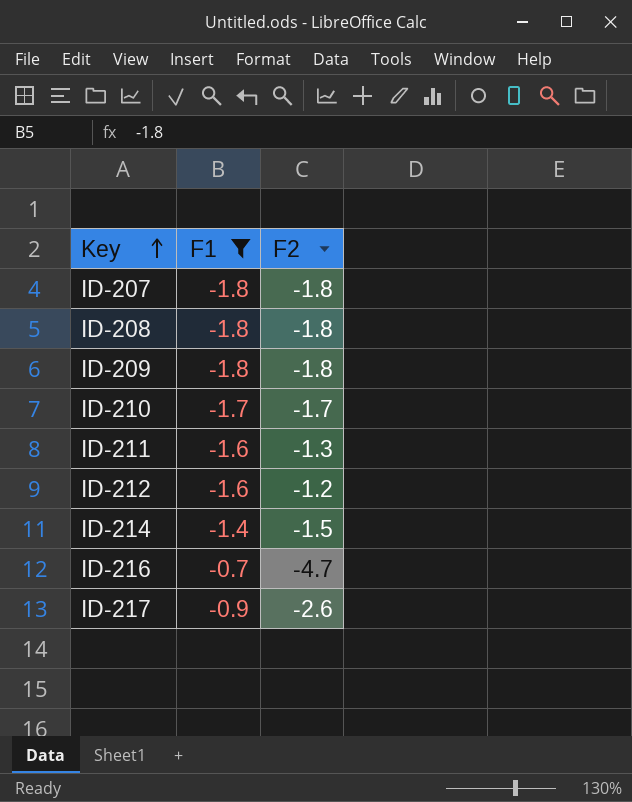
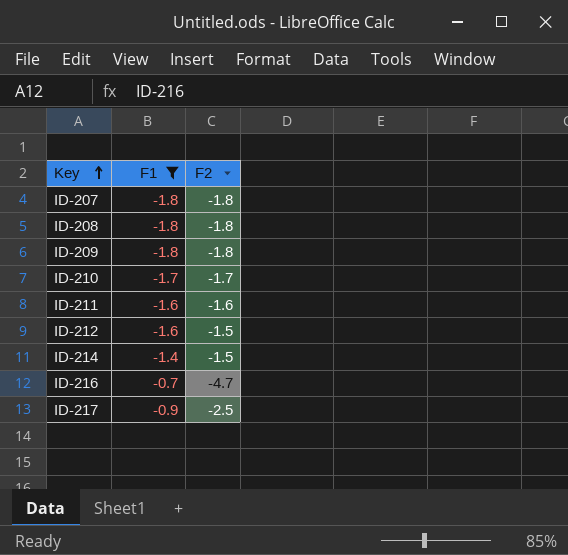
ID-211 | F2: -1.3 -> -1.6
ID-212 | F2: -1.2 -> -1.5
ID-217 | F2: -2.6 -> -2.5

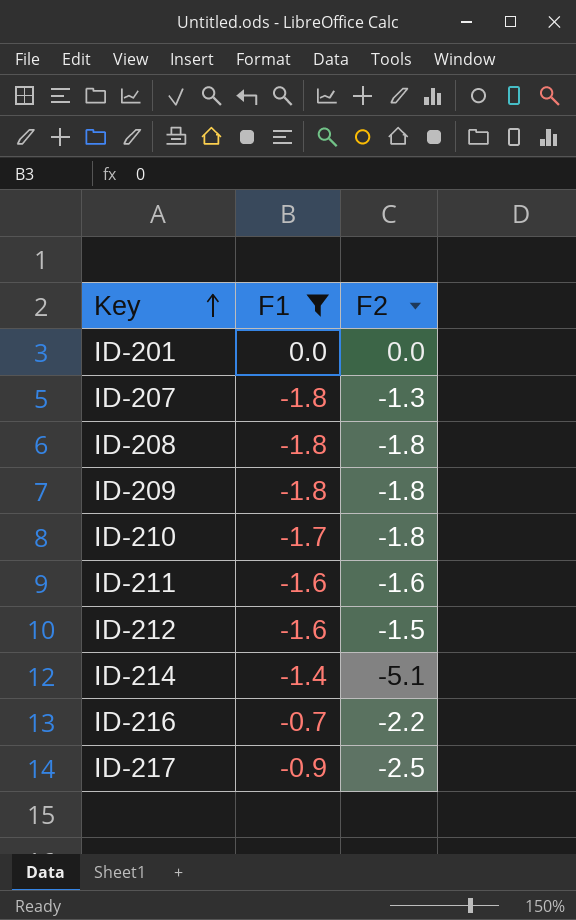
row ID-201: none -> 0.0 | 0.0
ID-207 | F2: -1.8 -> -1.3
ID-210 | F2: -1.7 -> -1.8
ID-214 | F2: -1.5 -> -5.1
ID-216 | F2: -4.7 -> -2.2

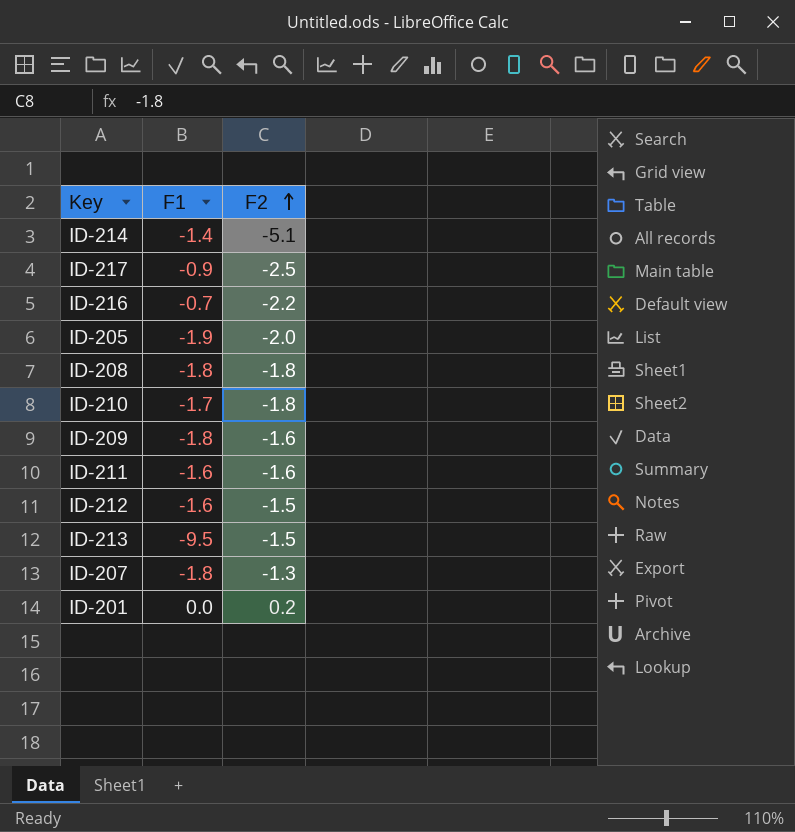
filter: F1 >= -1.8 -> none
row order: Key ascending -> F2 ascending
ID-209 | F2: -1.8 -> -1.6
ID-201 | F2: 0.0 -> 0.2

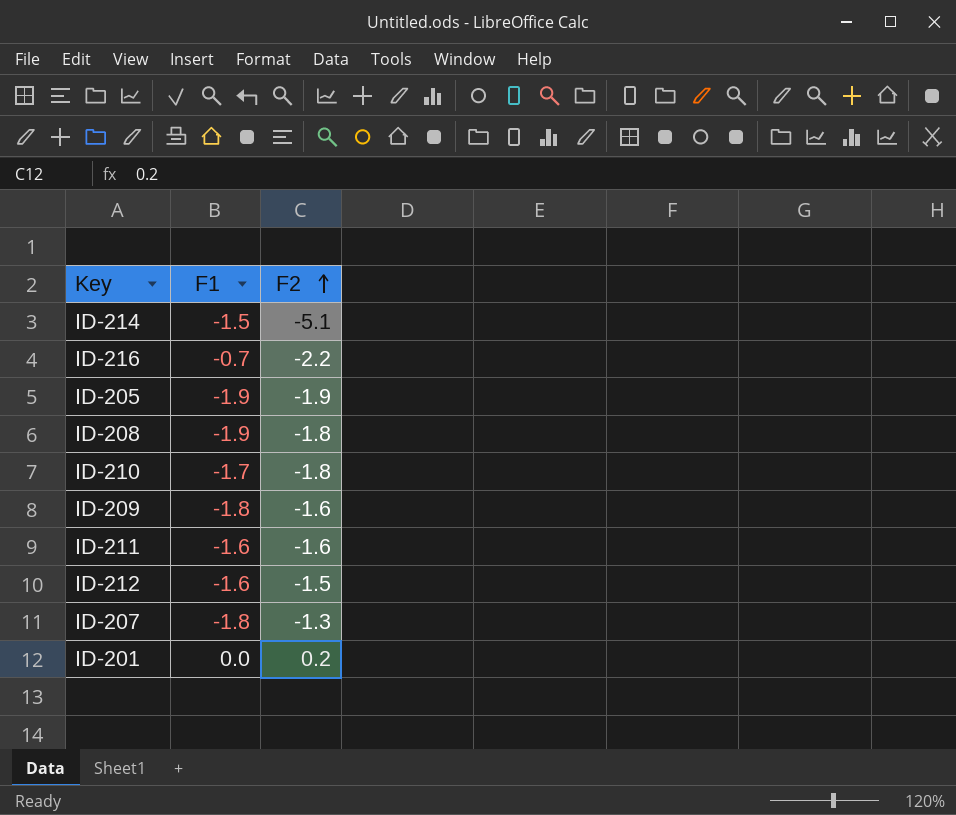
row ID-217: -0.9 | -2.5 -> none
row ID-213: -9.5 | -1.5 -> none
ID-214 | F1: -1.4 -> -1.5
ID-205 | F2: -2.0 -> -1.9
ID-208 | F1: -1.8 -> -1.9

